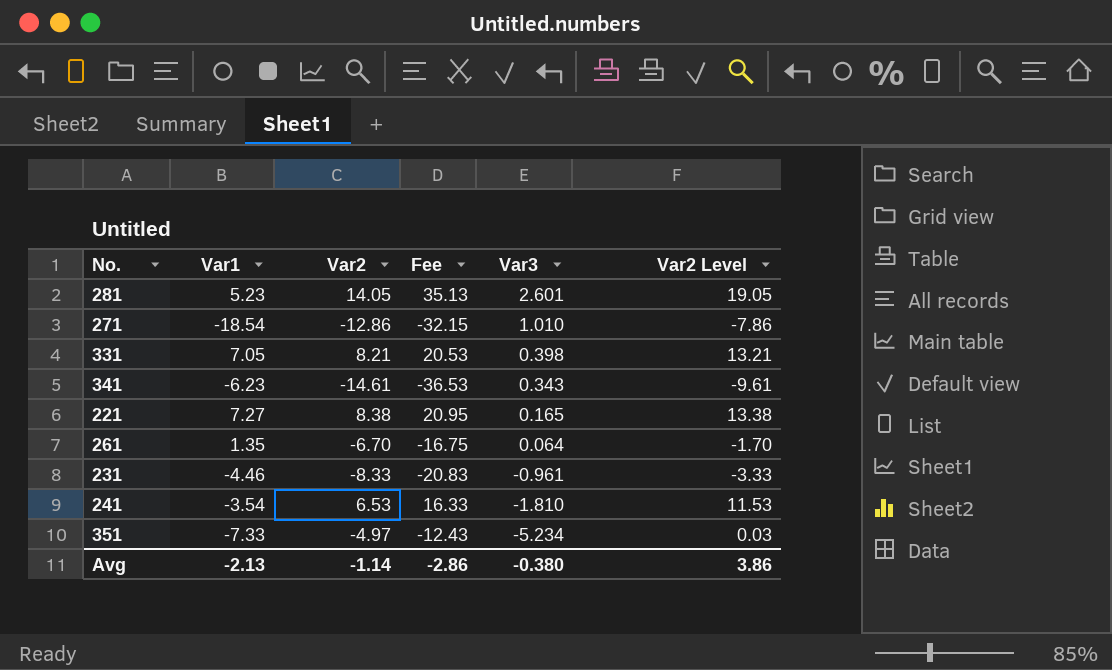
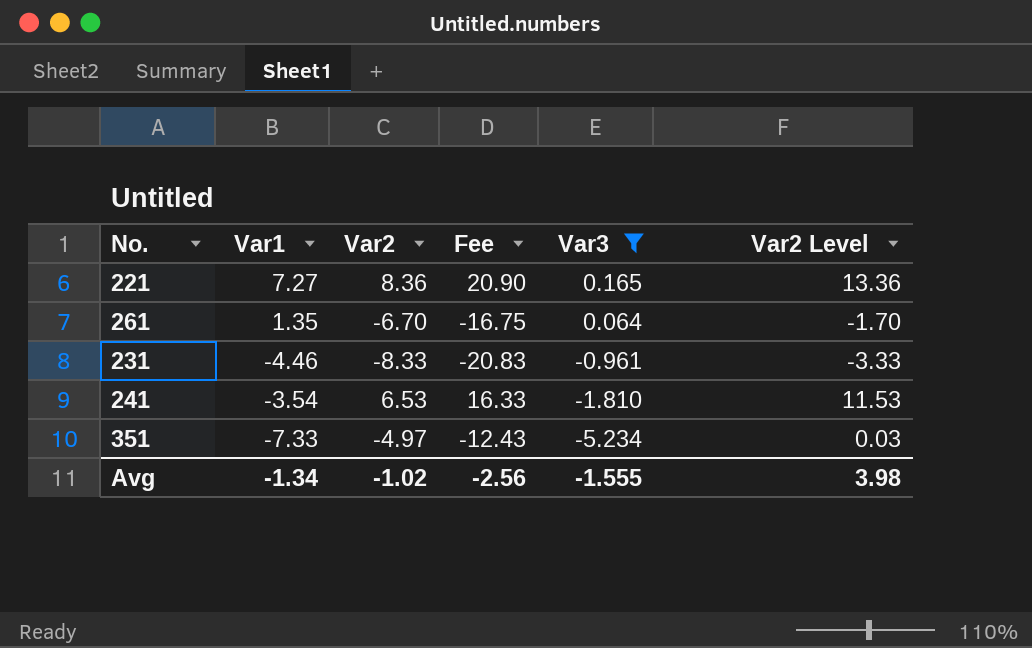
filter: none -> Var3 <= 0.165
221 | Var2: 8.38 -> 8.36
221 | Fee: 20.95 -> 20.90
221 | Var2 Level: 13.38 -> 13.36
Avg | Var1: -2.13 -> -1.34
Avg | Var2: -1.14 -> -1.02
Avg | Fee: -2.86 -> -2.56
Avg | Var3: -0.380 -> -1.555
Avg | Var2 Level: 3.86 -> 3.98

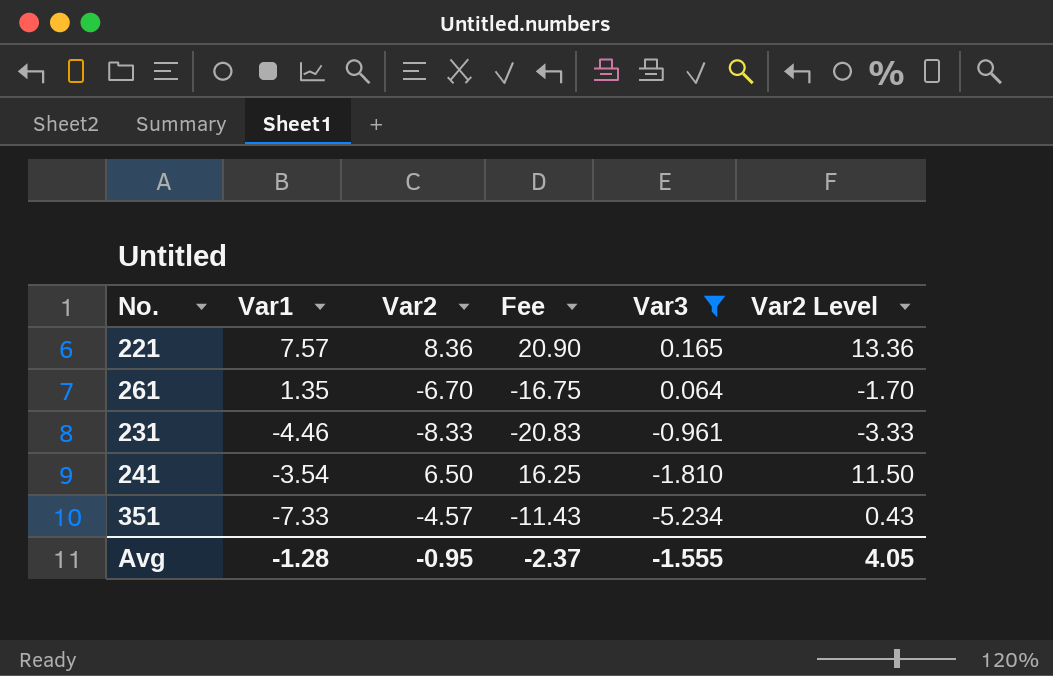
221 | Var1: 7.27 -> 7.57
241 | Var2: 6.53 -> 6.50
241 | Fee: 16.33 -> 16.25
241 | Var2 Level: 11.53 -> 11.50
351 | Var2: -4.97 -> -4.57
351 | Fee: -12.43 -> -11.43
351 | Var2 Level: 0.03 -> 0.43
Avg | Var1: -1.34 -> -1.28
Avg | Var2: -1.02 -> -0.95
Avg | Fee: -2.56 -> -2.37
Avg | Var2 Level: 3.98 -> 4.05

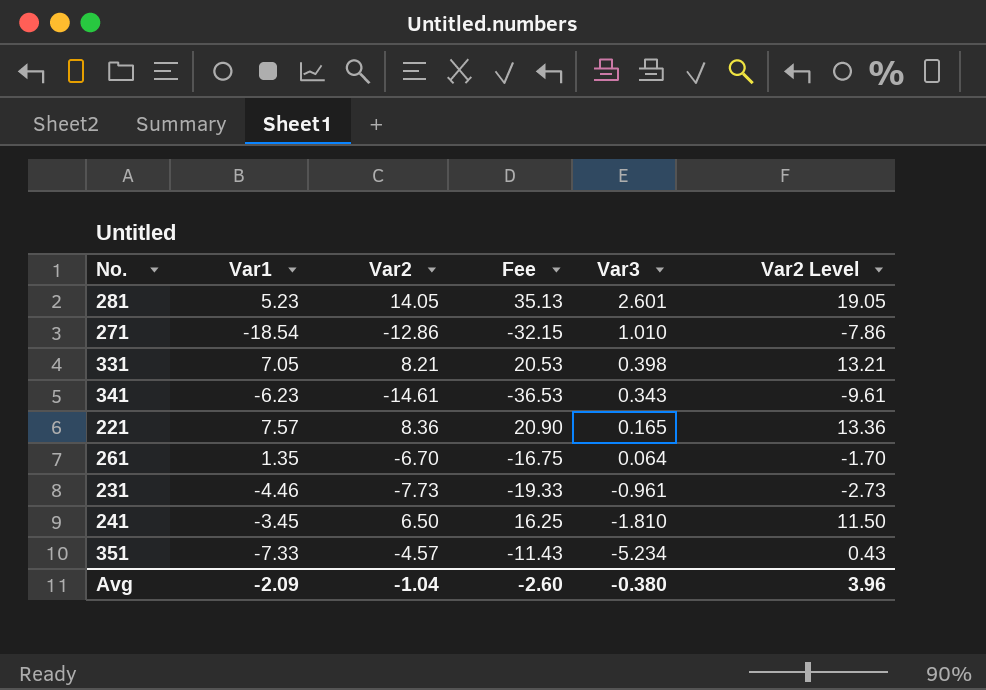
filter: Var3 <= 0.165 -> none
231 | Var2: -8.33 -> -7.73
231 | Fee: -20.83 -> -19.33
231 | Var2 Level: -3.33 -> -2.73
241 | Var1: -3.54 -> -3.45
Avg | Var1: -1.28 -> -2.09
Avg | Var2: -0.95 -> -1.04
Avg | Fee: -2.37 -> -2.60
Avg | Var3: -1.555 -> -0.380
Avg | Var2 Level: 4.05 -> 3.96

